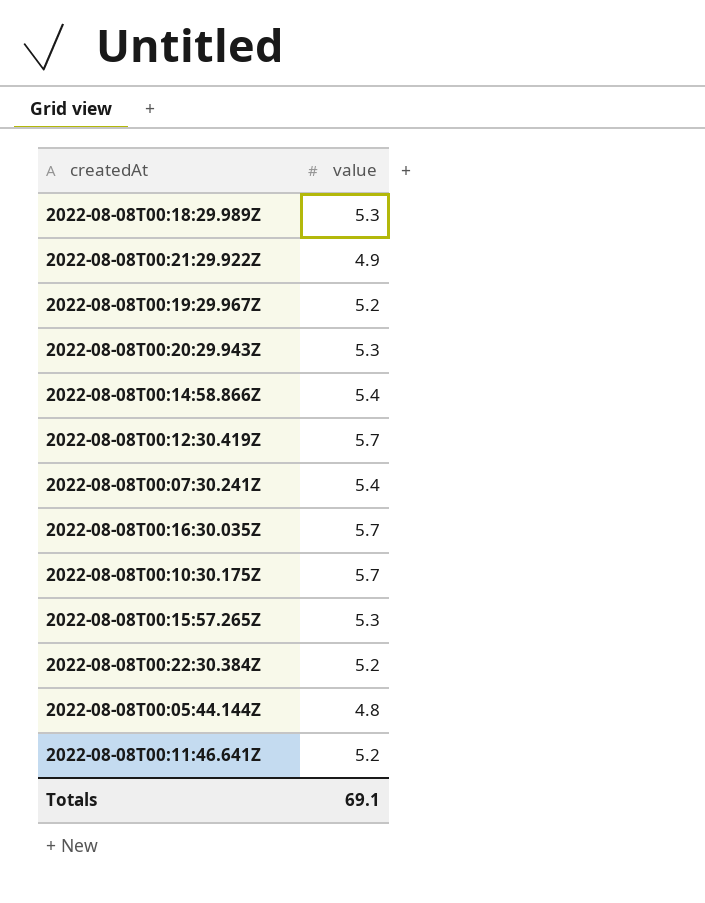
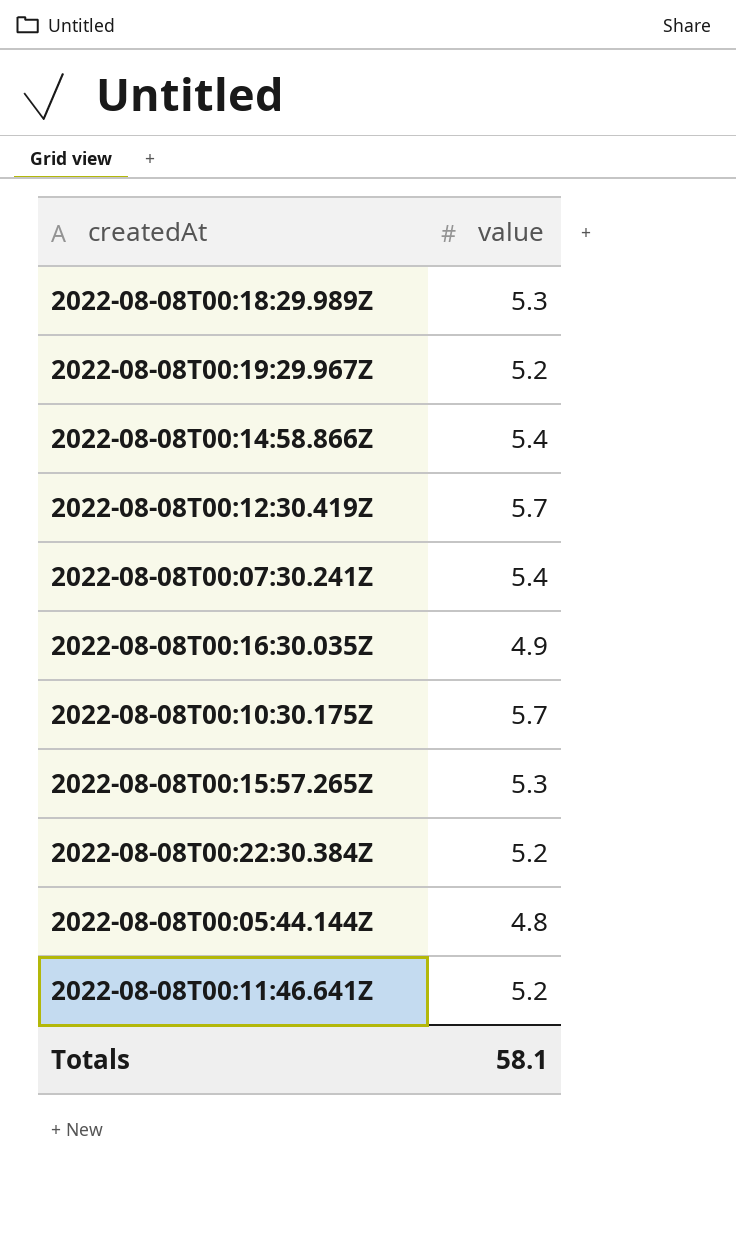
row 2022-08-08T00:21:29.922Z: 4.9 -> none
row 2022-08-08T00:20:29.943Z: 5.3 -> none
2022-08-08T00:16:30.035Z | value: 5.7 -> 4.9
Totals | value: 69.1 -> 58.1

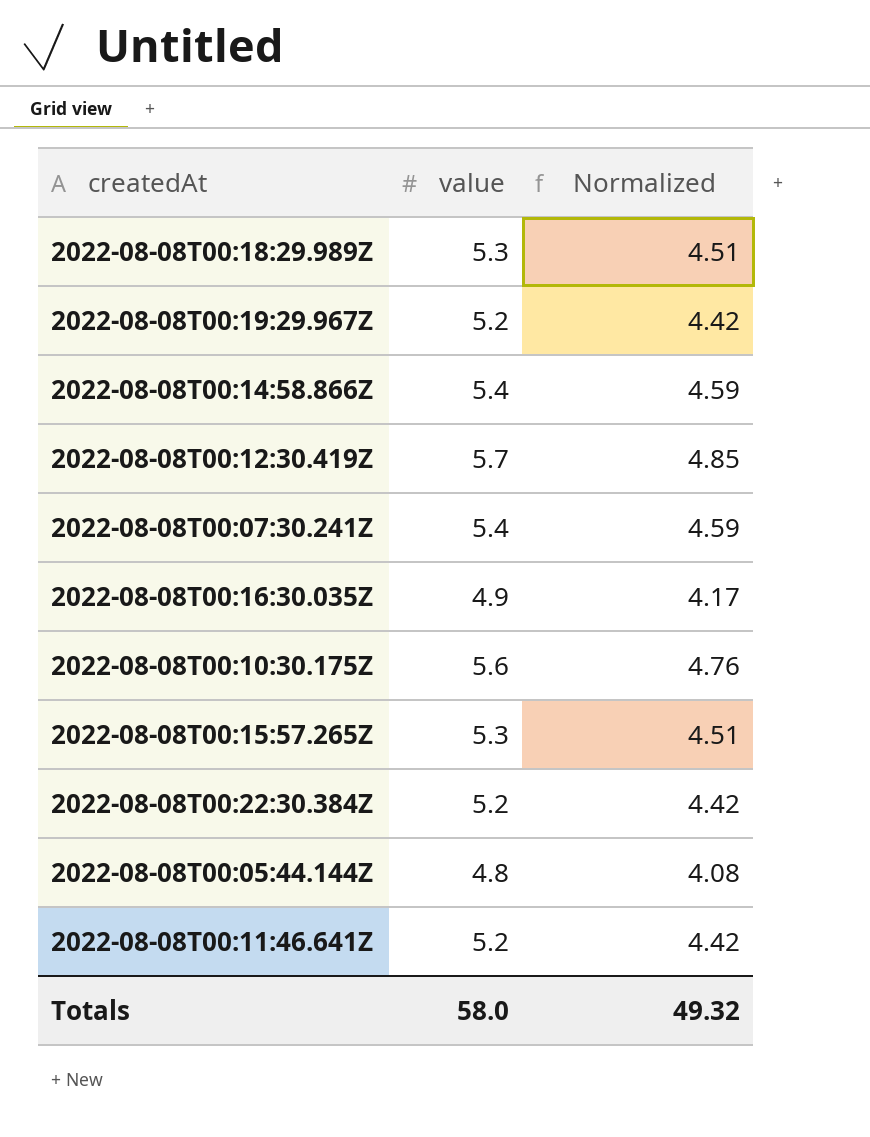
column Normalized | formula: none -> [value] * 0.85
2022-08-08T00:10:30.175Z | value: 5.7 -> 5.6
Totals | value: 58.1 -> 58.0

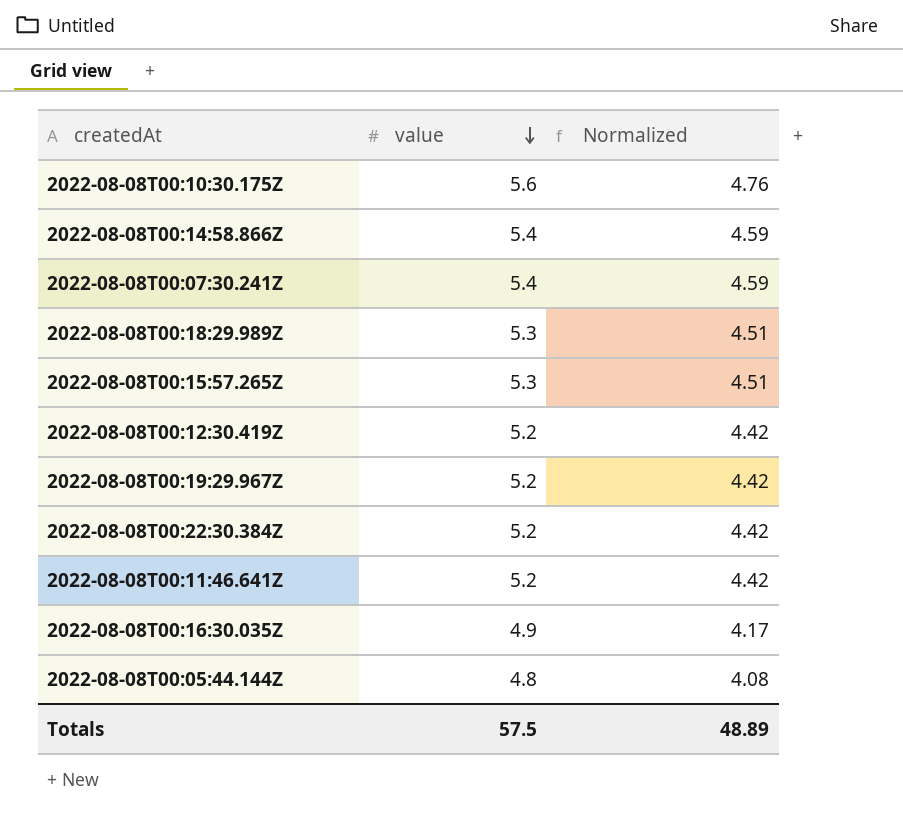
row order: none -> value descending
2022-08-08T00:12:30.419Z | value: 5.7 -> 5.2
2022-08-08T00:12:30.419Z | Normalized: 4.85 -> 4.42
Totals | value: 58.0 -> 57.5
Totals | Normalized: 49.32 -> 48.89

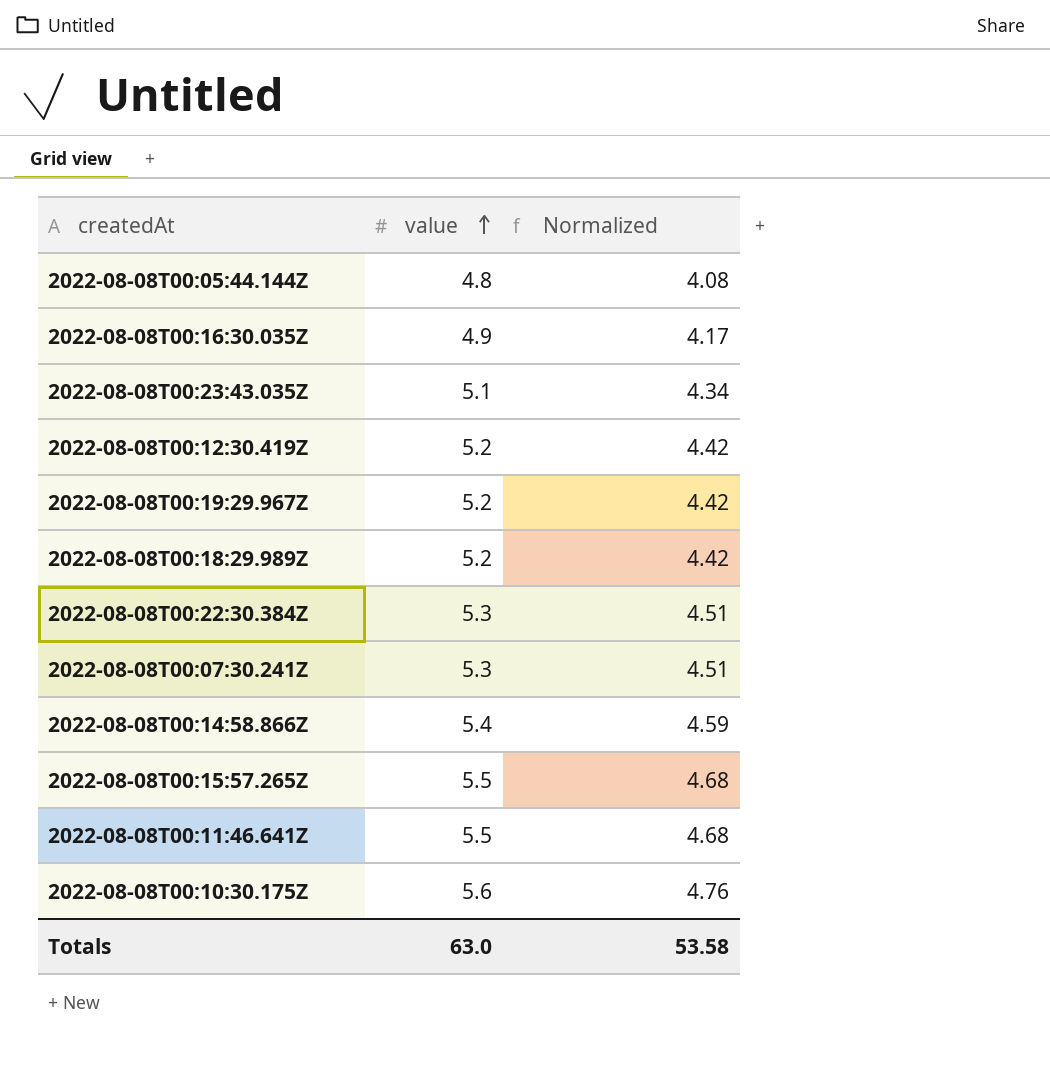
row order: value descending -> value ascending
row 2022-08-08T00:23:43.035Z: none -> 5.1 | 4.34
2022-08-08T00:18:29.989Z | value: 5.3 -> 5.2
2022-08-08T00:18:29.989Z | Normalized: 4.51 -> 4.42
2022-08-08T00:22:30.384Z | value: 5.2 -> 5.3
2022-08-08T00:22:30.384Z | Normalized: 4.42 -> 4.51
2022-08-08T00:07:30.241Z | value: 5.4 -> 5.3
2022-08-08T00:07:30.241Z | Normalized: 4.59 -> 4.51
2022-08-08T00:15:57.265Z | value: 5.3 -> 5.5
2022-08-08T00:15:57.265Z | Normalized: 4.51 -> 4.68
2022-08-08T00:11:46.641Z | value: 5.2 -> 5.5
2022-08-08T00:11:46.641Z | Normalized: 4.42 -> 4.68
Totals | value: 57.5 -> 63.0
Totals | Normalized: 48.89 -> 53.58

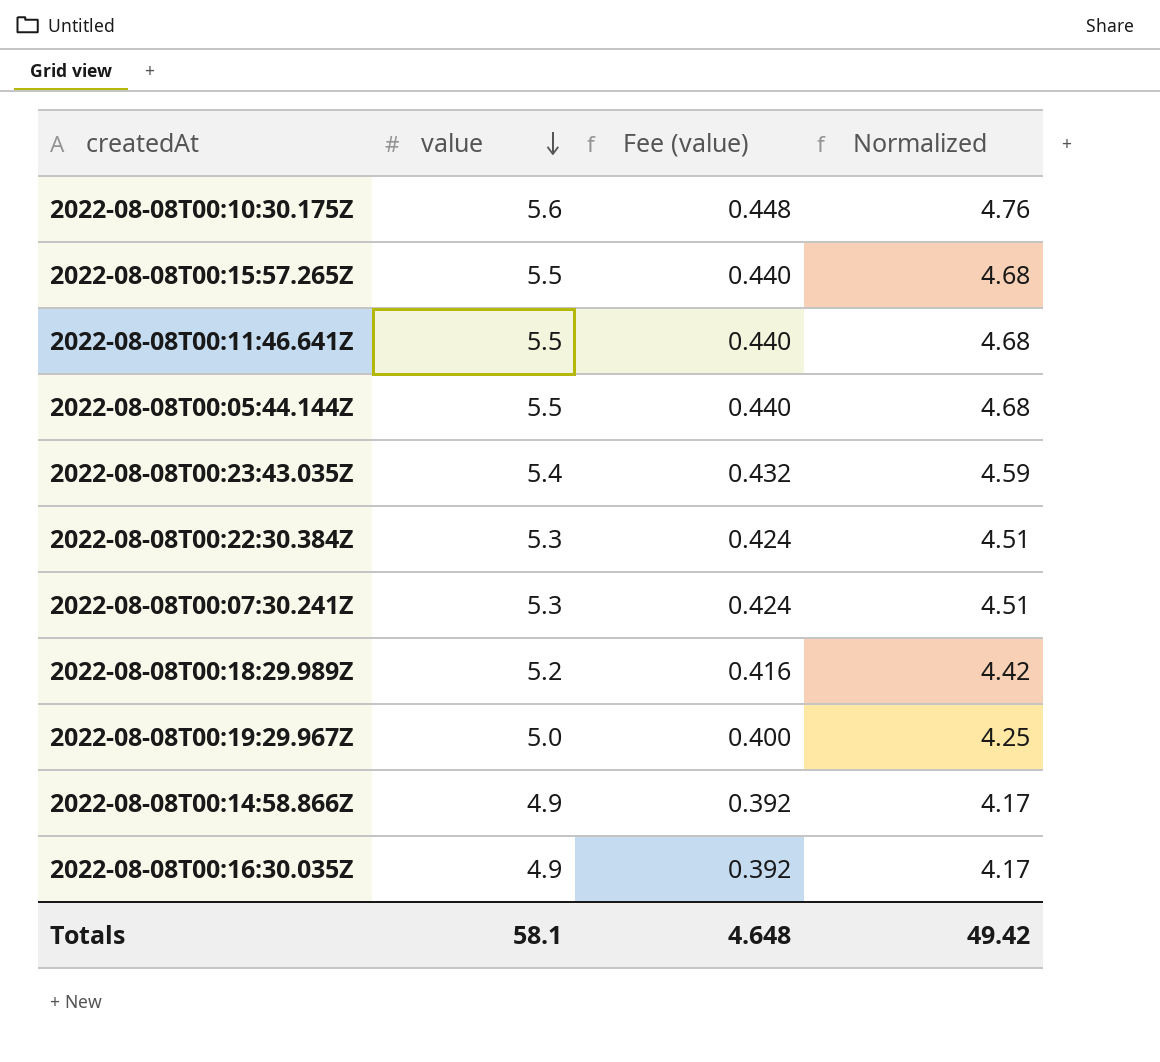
row order: value ascending -> value descending
column Fee (value) | formula: none -> [value] * 0.08
row 2022-08-08T00:12:30.419Z: 5.2 | 4.42 -> none
2022-08-08T00:05:44.144Z | value: 4.8 -> 5.5
2022-08-08T00:05:44.144Z | Normalized: 4.08 -> 4.68
2022-08-08T00:23:43.035Z | value: 5.1 -> 5.4
2022-08-08T00:23:43.035Z | Normalized: 4.34 -> 4.59
2022-08-08T00:19:29.967Z | value: 5.2 -> 5.0
2022-08-08T00:19:29.967Z | Normalized: 4.42 -> 4.25
2022-08-08T00:14:58.866Z | value: 5.4 -> 4.9
2022-08-08T00:14:58.866Z | Normalized: 4.59 -> 4.17
Totals | value: 63.0 -> 58.1
Totals | Normalized: 53.58 -> 49.42

